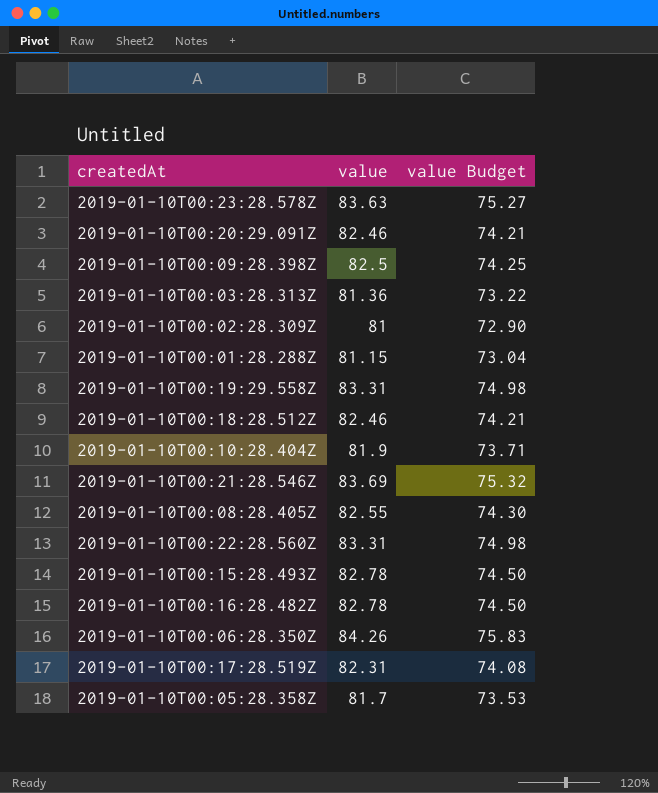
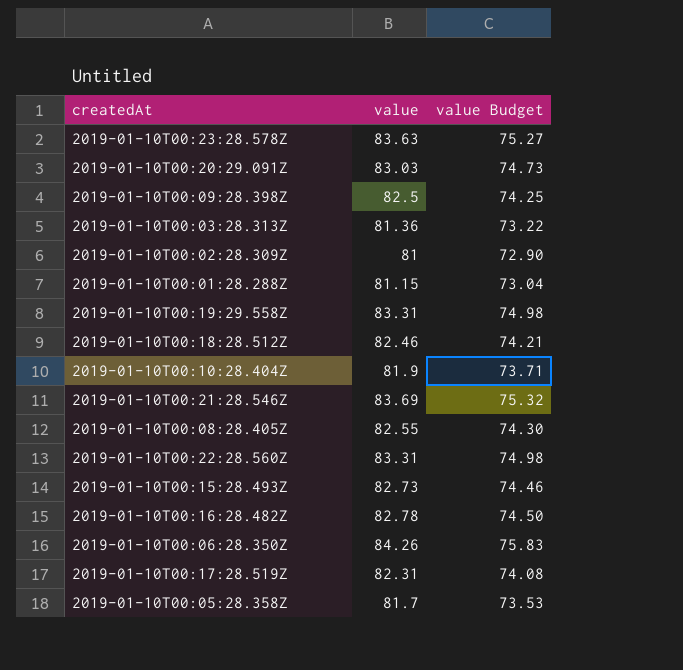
2019-01-10T00:20:29.091Z | value: 82.46 -> 83.03
2019-01-10T00:20:29.091Z | value Budget: 74.21 -> 74.73
2019-01-10T00:15:28.493Z | value: 82.78 -> 82.73
2019-01-10T00:15:28.493Z | value Budget: 74.50 -> 74.46

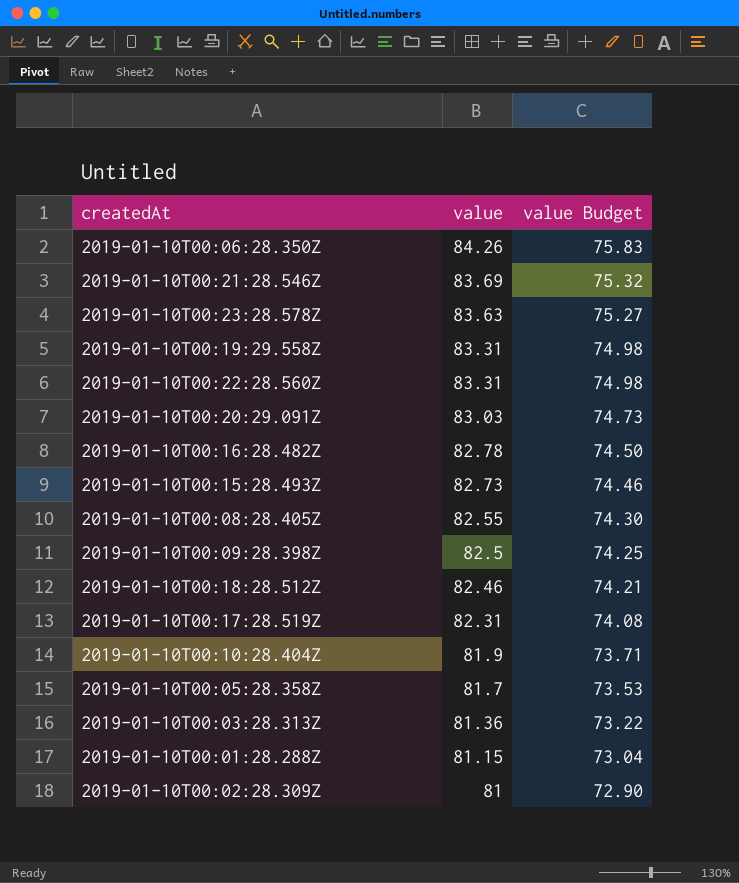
row order: none -> value descending

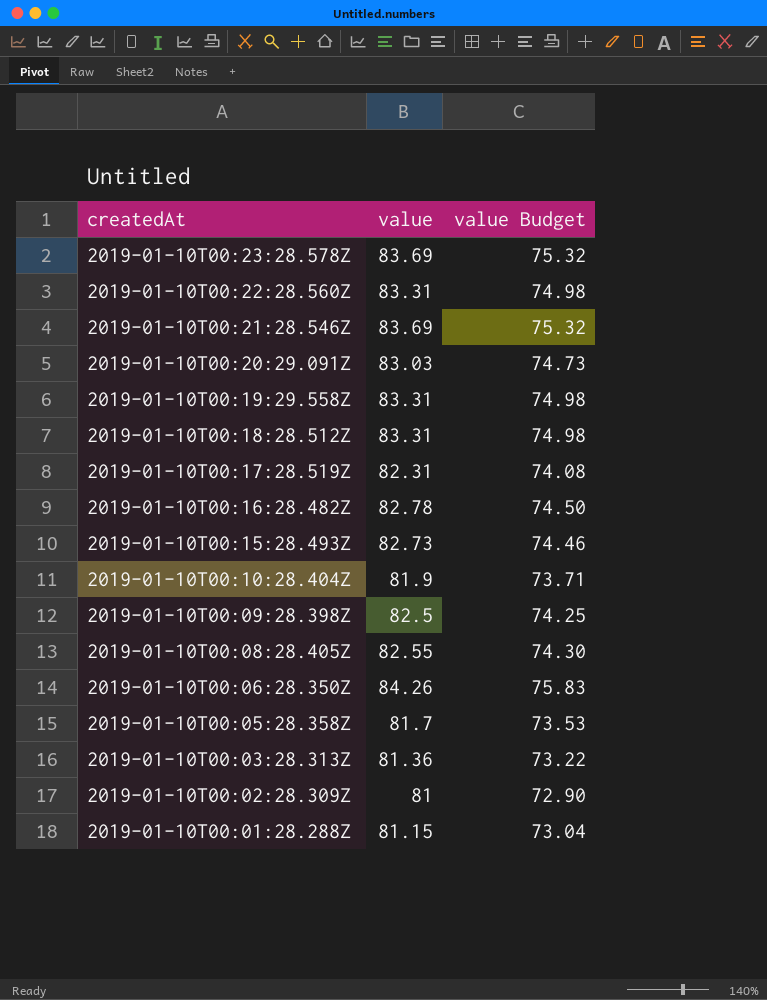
row order: value descending -> createdAt descending
2019-01-10T00:23:28.578Z | value: 83.63 -> 83.69
2019-01-10T00:23:28.578Z | value Budget: 75.27 -> 75.32
2019-01-10T00:18:28.512Z | value: 82.46 -> 83.31
2019-01-10T00:18:28.512Z | value Budget: 74.21 -> 74.98

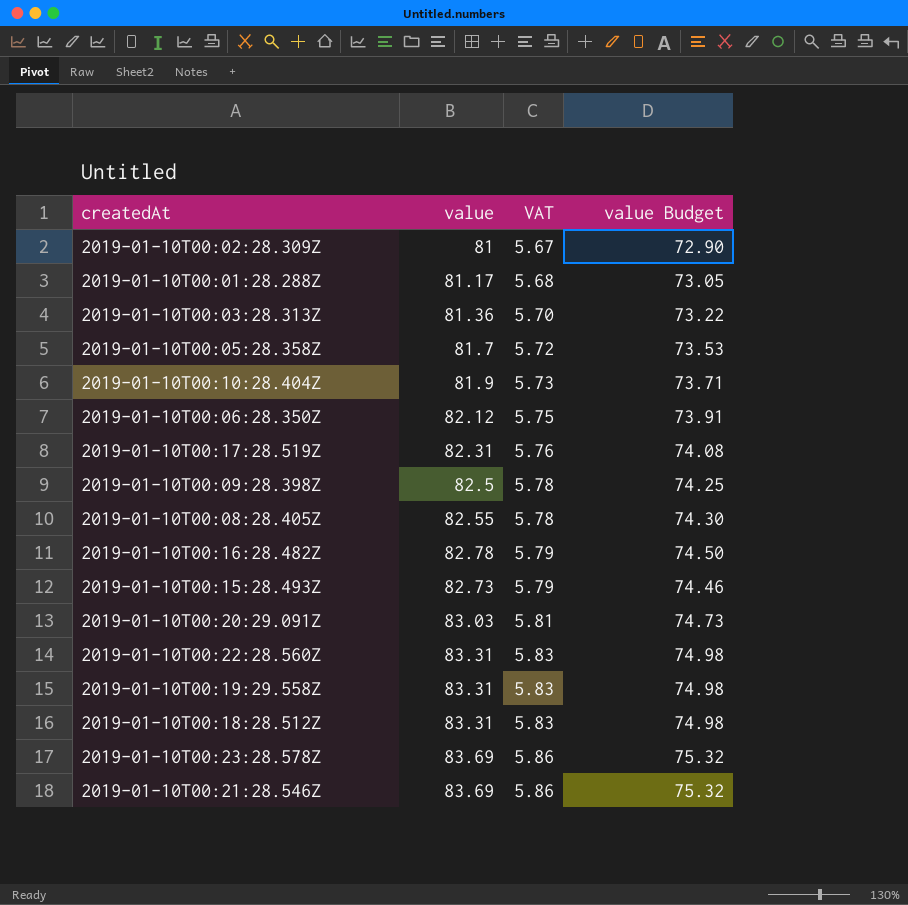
row order: createdAt descending -> VAT ascending
column VAT | formula: none -> [value] * 0.07
2019-01-10T00:01:28.288Z | value: 81.15 -> 81.17
2019-01-10T00:01:28.288Z | value Budget: 73.04 -> 73.05
2019-01-10T00:06:28.350Z | value: 84.26 -> 82.12
2019-01-10T00:06:28.350Z | value Budget: 75.83 -> 73.91

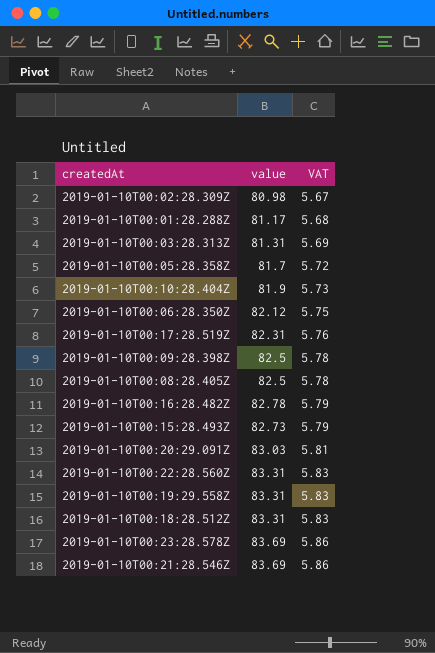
column value Budget | formula: [value] * 0.9 -> none
2019-01-10T00:02:28.309Z | value: 81 -> 80.98
2019-01-10T00:03:28.313Z | value: 81.36 -> 81.31
2019-01-10T00:03:28.313Z | VAT: 5.70 -> 5.69
2019-01-10T00:08:28.405Z | value: 82.55 -> 82.5

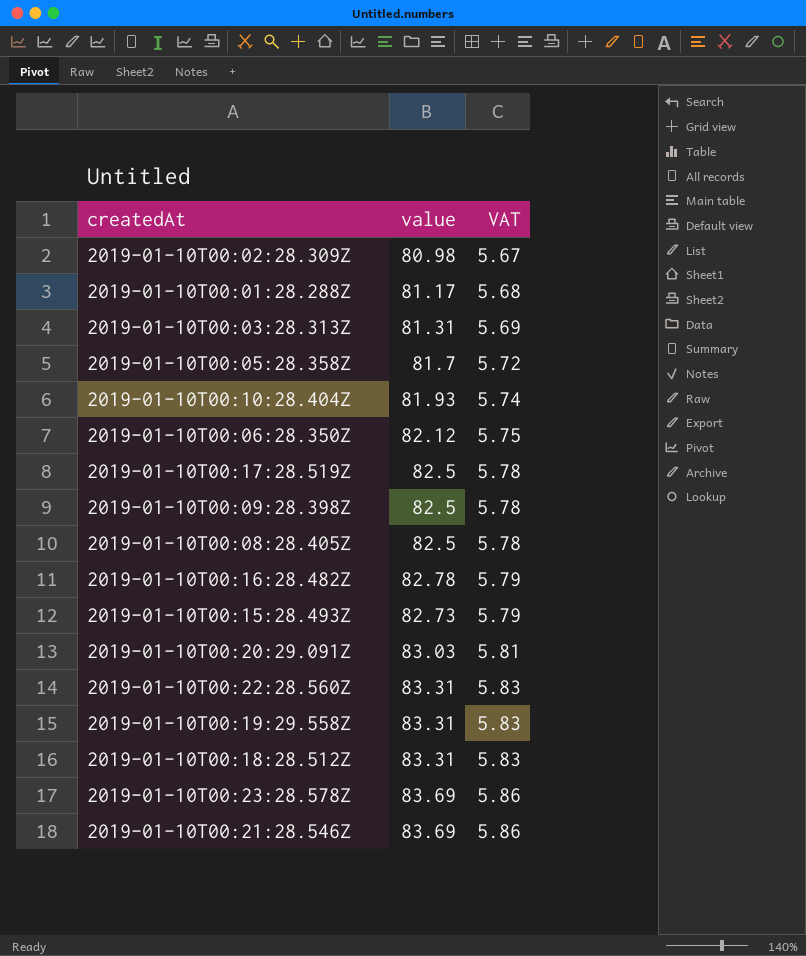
2019-01-10T00:10:28.404Z | value: 81.9 -> 81.93
2019-01-10T00:10:28.404Z | VAT: 5.73 -> 5.74
2019-01-10T00:17:28.519Z | value: 82.31 -> 82.5
2019-01-10T00:17:28.519Z | VAT: 5.76 -> 5.78

